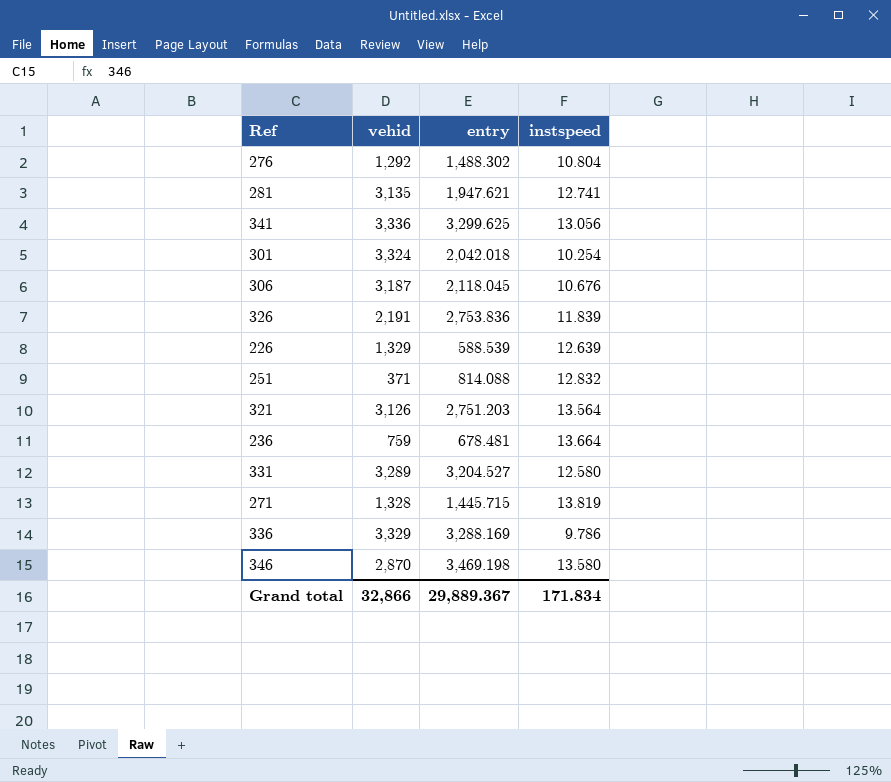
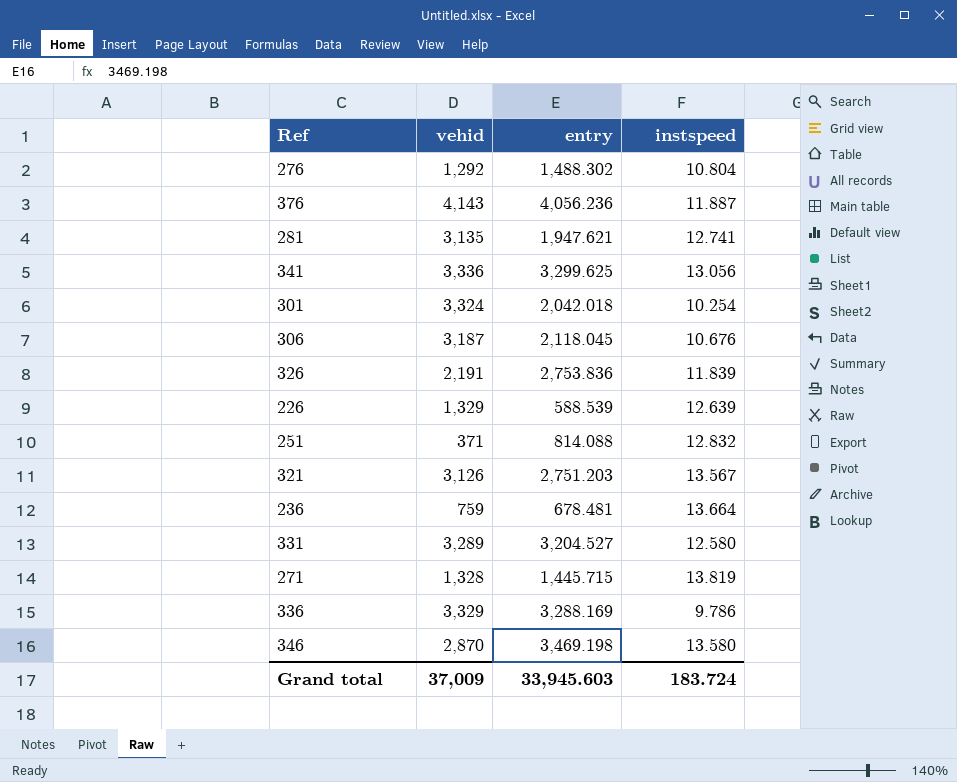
row 376: none -> 4,143 | 4,056.236 | 11.887
321 | instspeed: 13.564 -> 13.567
Grand total | vehid: 32,866 -> 37,009
Grand total | entry: 29,889.367 -> 33,945.603
Grand total | instspeed: 171.834 -> 183.724

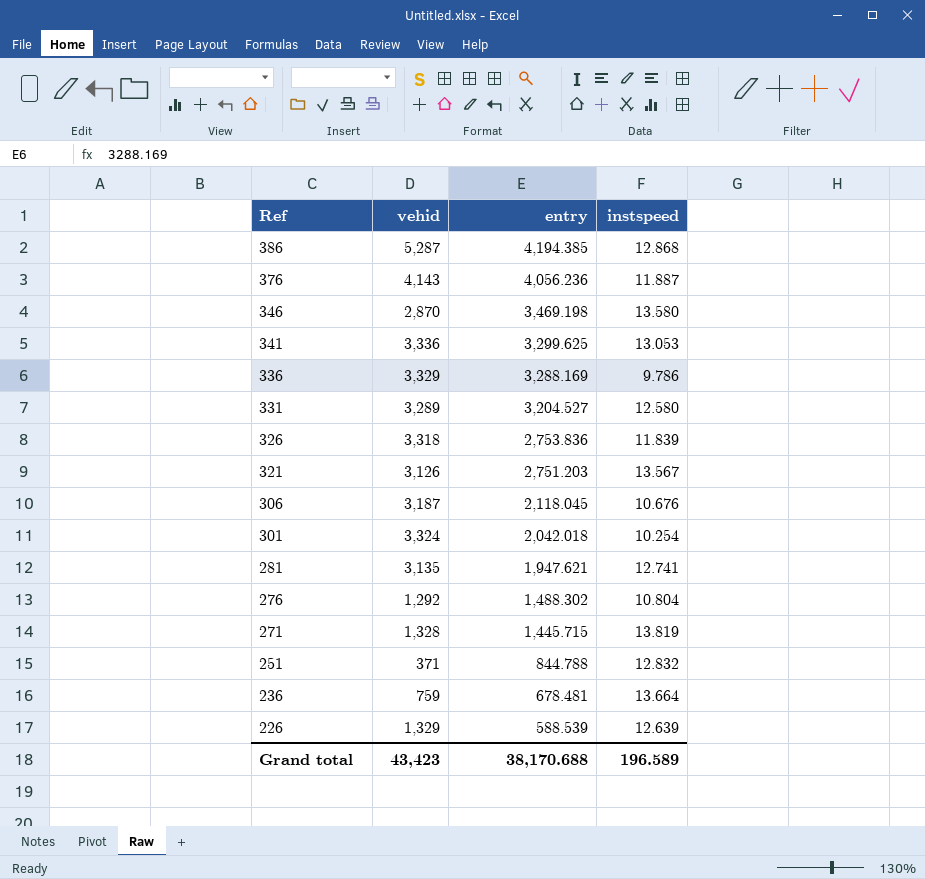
row order: none -> Ref descending
row 386: none -> 5,287 | 4,194.385 | 12.868
341 | instspeed: 13.056 -> 13.053
326 | vehid: 2,191 -> 3,318
251 | entry: 814.088 -> 844.788
Grand total | vehid: 37,009 -> 43,423
Grand total | entry: 33,945.603 -> 38,170.688
Grand total | instspeed: 183.724 -> 196.589

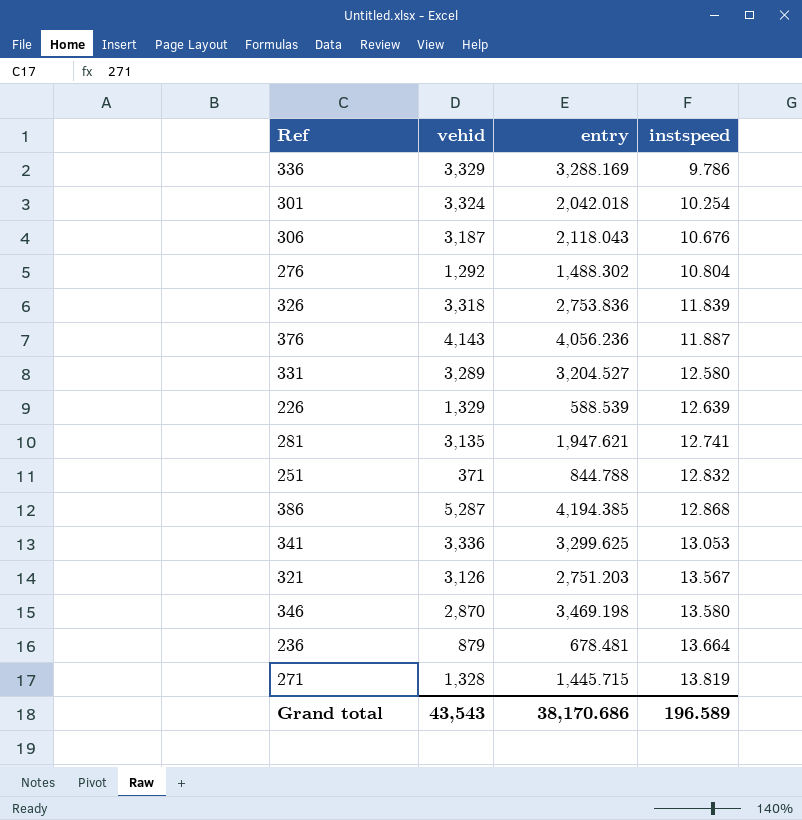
row order: Ref descending -> instspeed ascending
306 | entry: 2,118.045 -> 2,118.043
236 | vehid: 759 -> 879
Grand total | vehid: 43,423 -> 43,543
Grand total | entry: 38,170.688 -> 38,170.686

